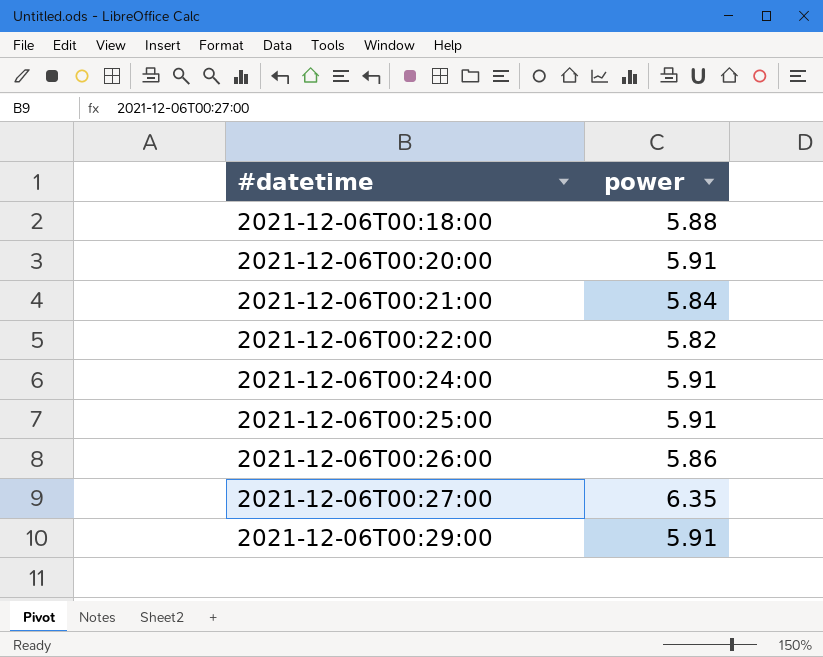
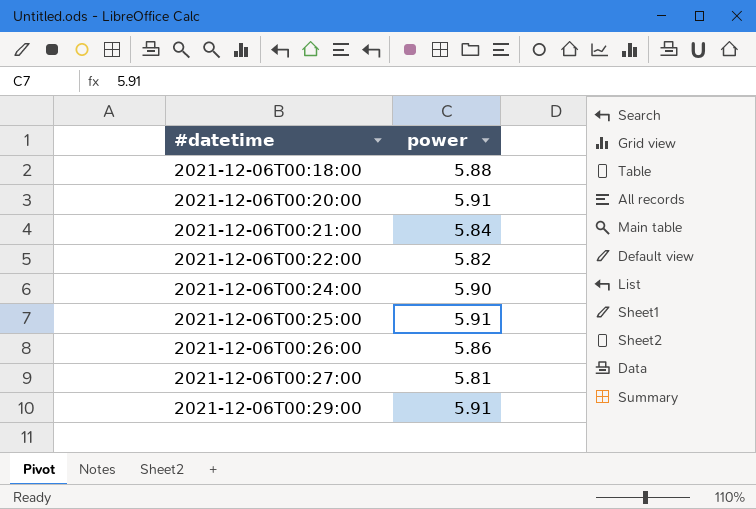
2021-12-06T00:24:00 | power: 5.91 -> 5.90
2021-12-06T00:27:00 | power: 6.35 -> 5.81

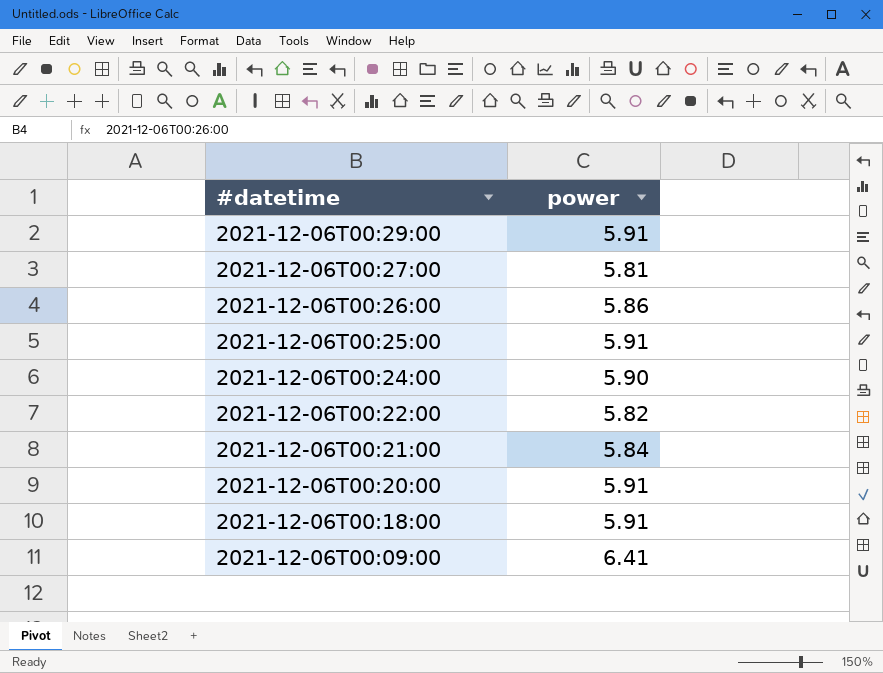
row order: #datetime ascending -> #datetime descending
2021-12-06T00:18:00 | power: 5.88 -> 5.91
row 2021-12-06T00:09:00: none -> 6.41

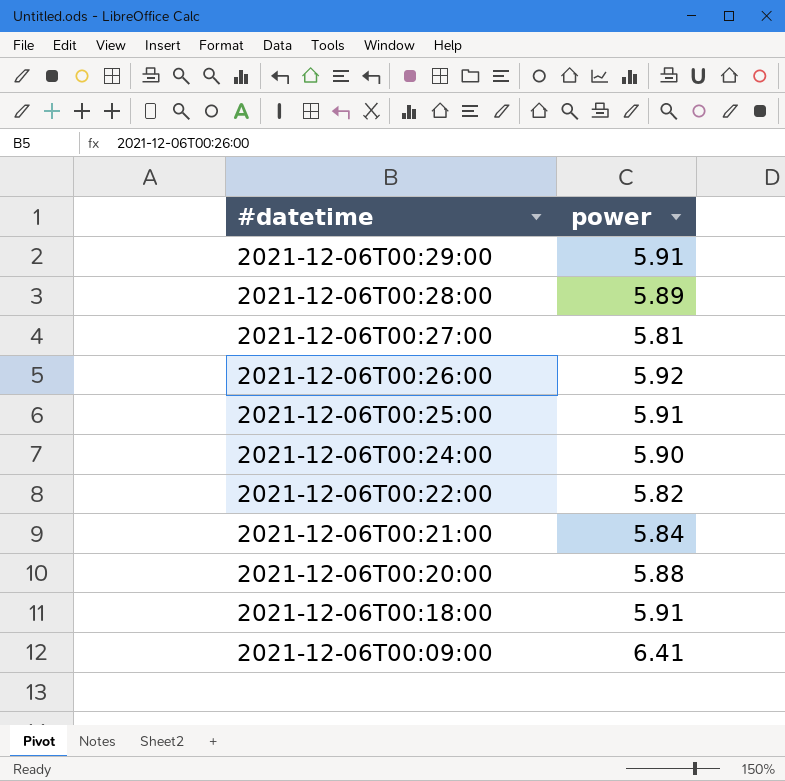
row 2021-12-06T00:28:00: none -> 5.89
2021-12-06T00:26:00 | power: 5.86 -> 5.92
2021-12-06T00:20:00 | power: 5.91 -> 5.88

